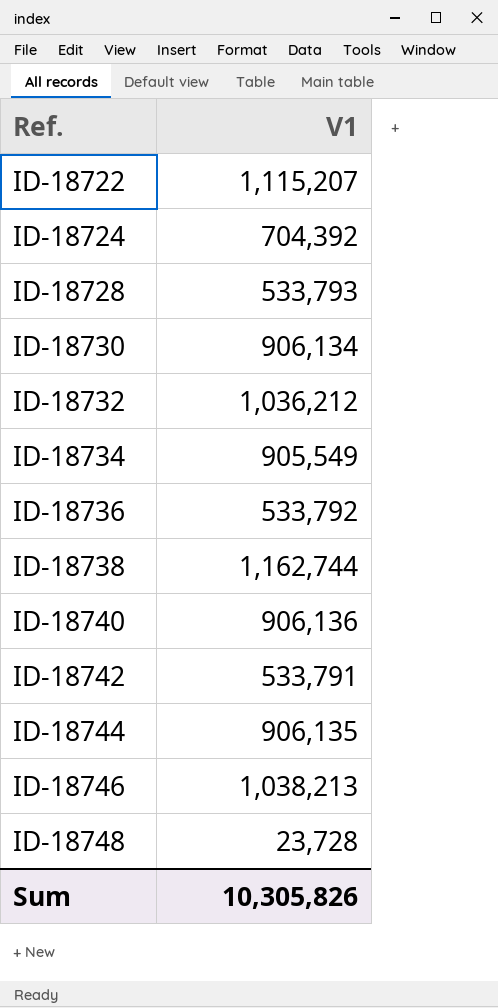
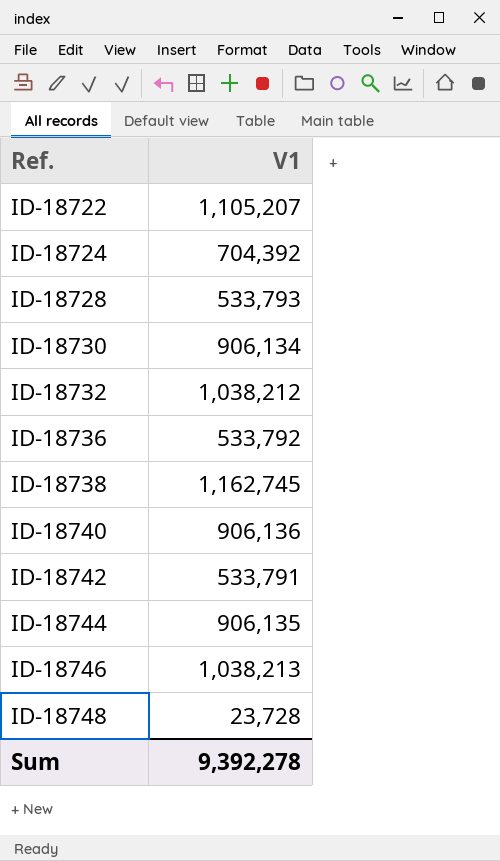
row ID-18734: 905,549 -> none
ID-18722 | V1: 1,115,207 -> 1,105,207
ID-18732 | V1: 1,036,212 -> 1,038,212
ID-18738 | V1: 1,162,744 -> 1,162,745
Sum | V1: 10,305,826 -> 9,392,278

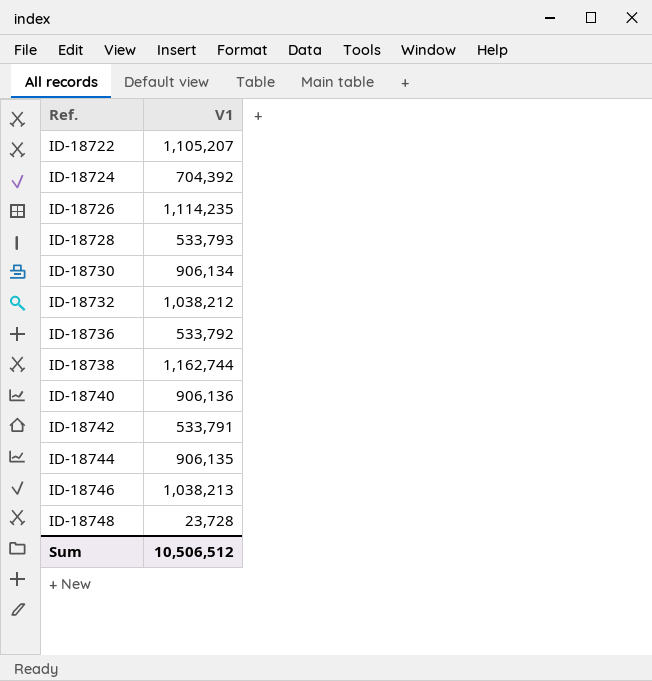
row ID-18726: none -> 1,114,235
ID-18738 | V1: 1,162,745 -> 1,162,744
Sum | V1: 9,392,278 -> 10,506,512

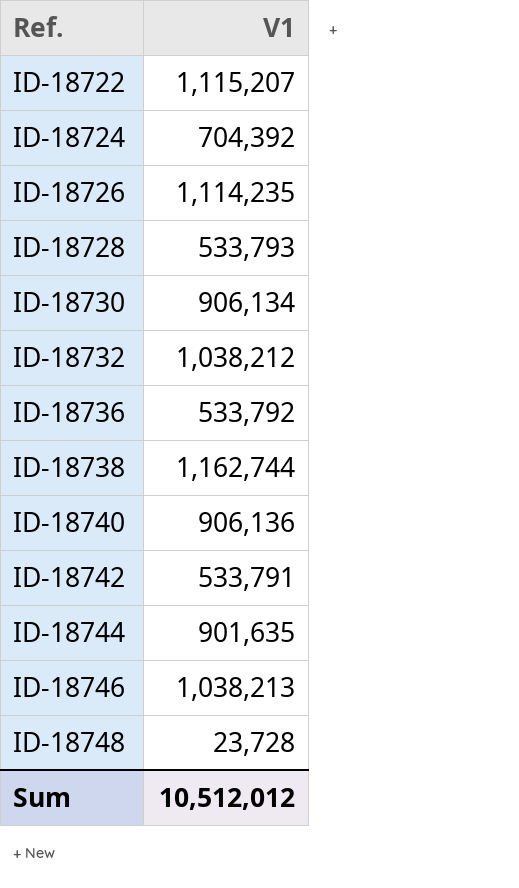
ID-18722 | V1: 1,105,207 -> 1,115,207
ID-18744 | V1: 906,135 -> 901,635
Sum | V1: 10,506,512 -> 10,512,012

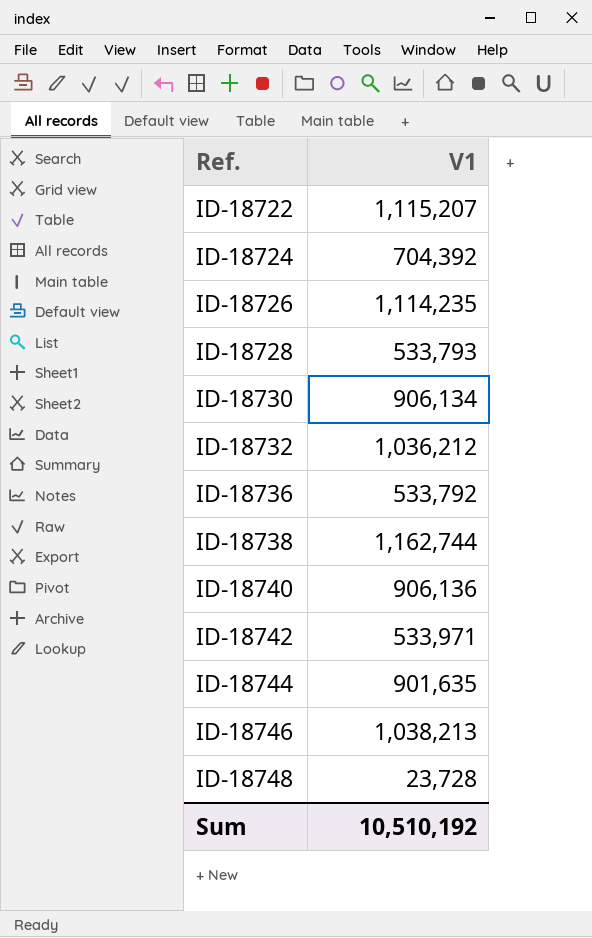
ID-18732 | V1: 1,038,212 -> 1,036,212
ID-18742 | V1: 533,791 -> 533,971
Sum | V1: 10,512,012 -> 10,510,192

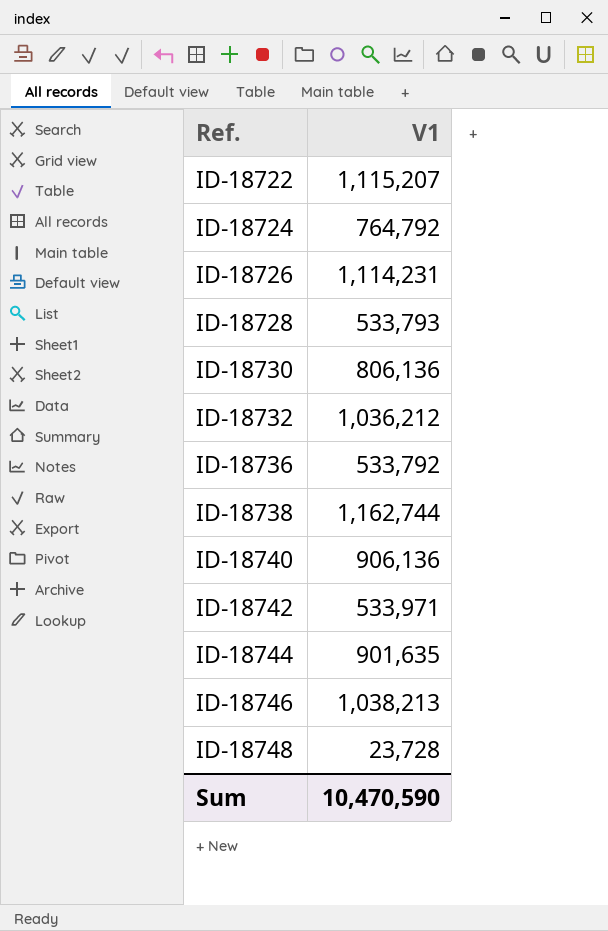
ID-18724 | V1: 704,392 -> 764,792
ID-18726 | V1: 1,114,235 -> 1,114,231
ID-18730 | V1: 906,134 -> 806,136
Sum | V1: 10,510,192 -> 10,470,590

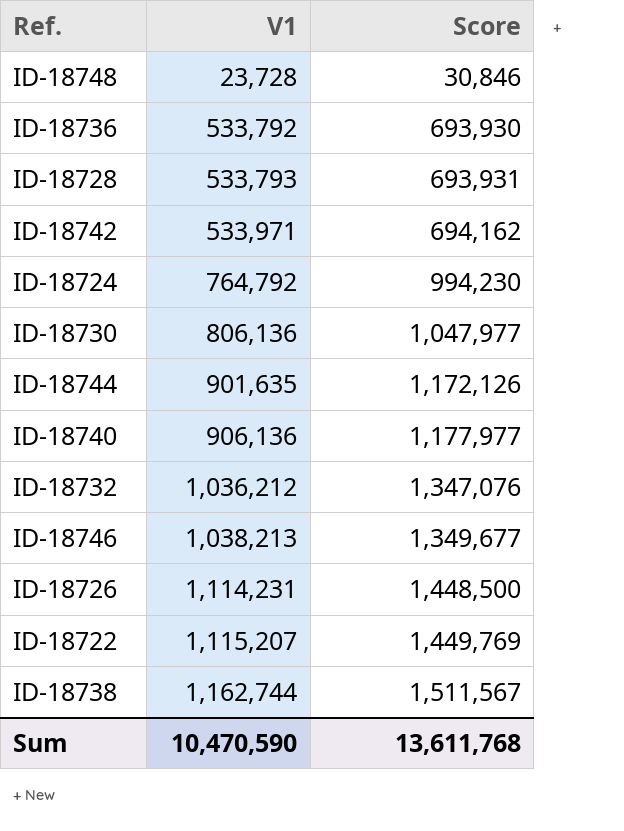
row order: Ref. ascending -> V1 ascending
column Score | formula: none -> [V1] * 1.3

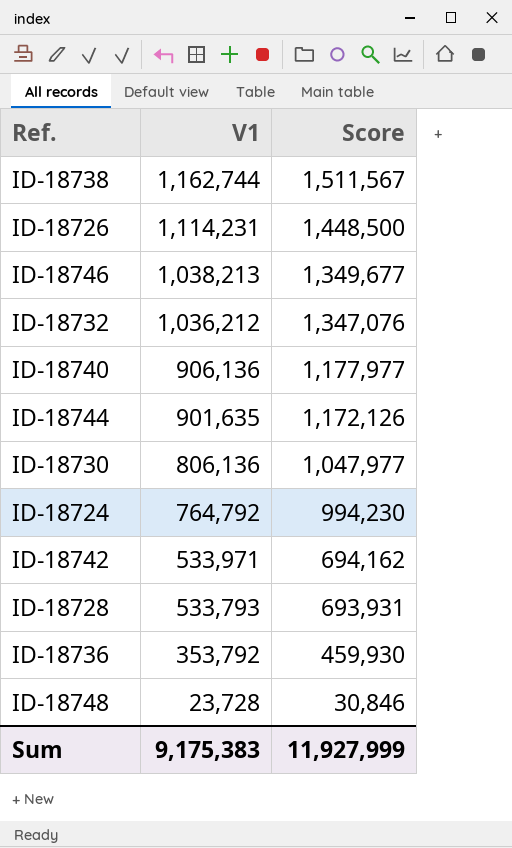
row order: V1 ascending -> V1 descending
row ID-18722: 1,115,207 | 1,449,769 -> none
ID-18736 | V1: 533,792 -> 353,792
ID-18736 | Score: 693,930 -> 459,930
Sum | V1: 10,470,590 -> 9,175,383
Sum | Score: 13,611,768 -> 11,927,999

